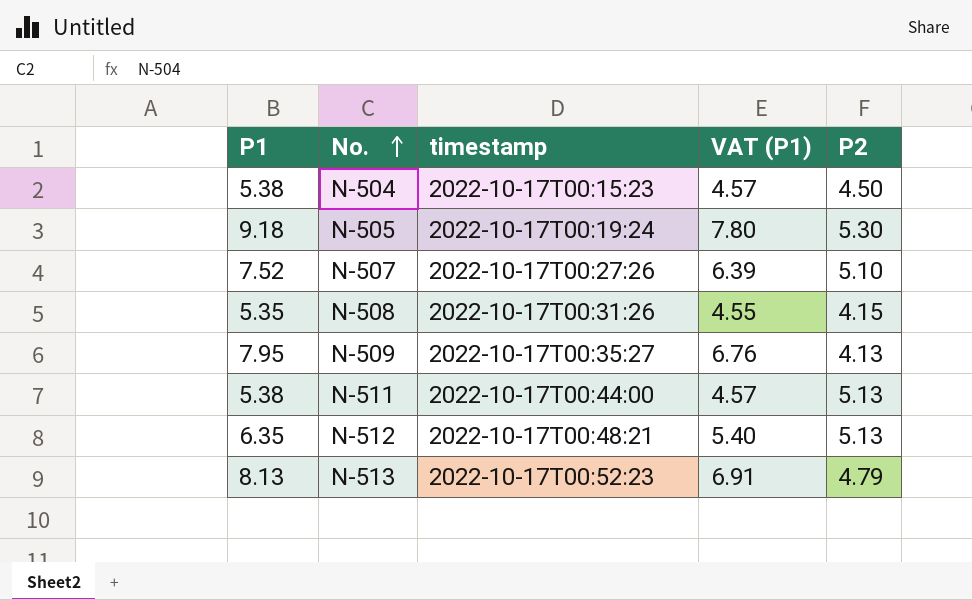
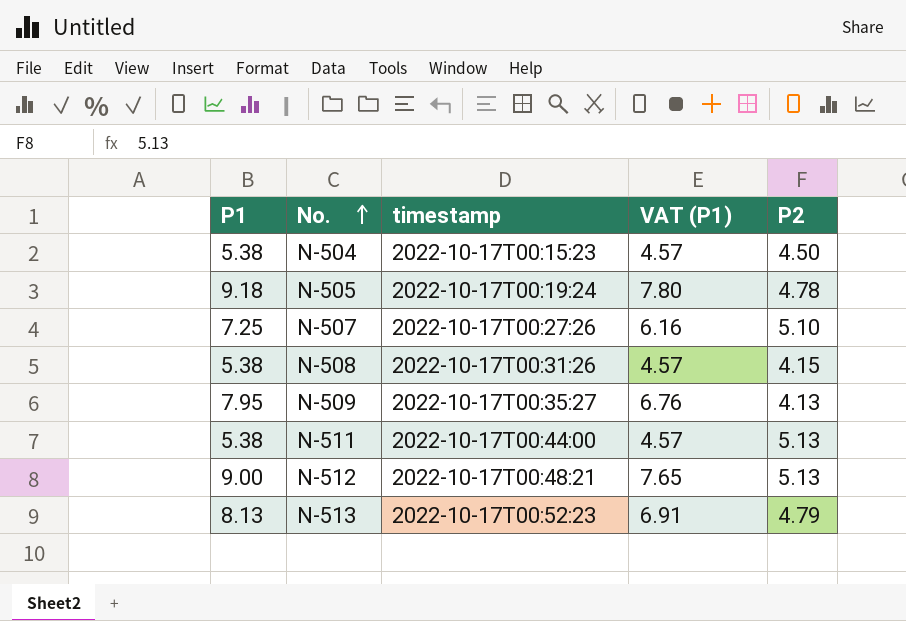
N-505 | P2: 5.30 -> 4.78
N-507 | P1: 7.52 -> 7.25
N-507 | VAT (P1): 6.39 -> 6.16
N-508 | P1: 5.35 -> 5.38
N-508 | VAT (P1): 4.55 -> 4.57
N-512 | P1: 6.35 -> 9.00
N-512 | VAT (P1): 5.40 -> 7.65

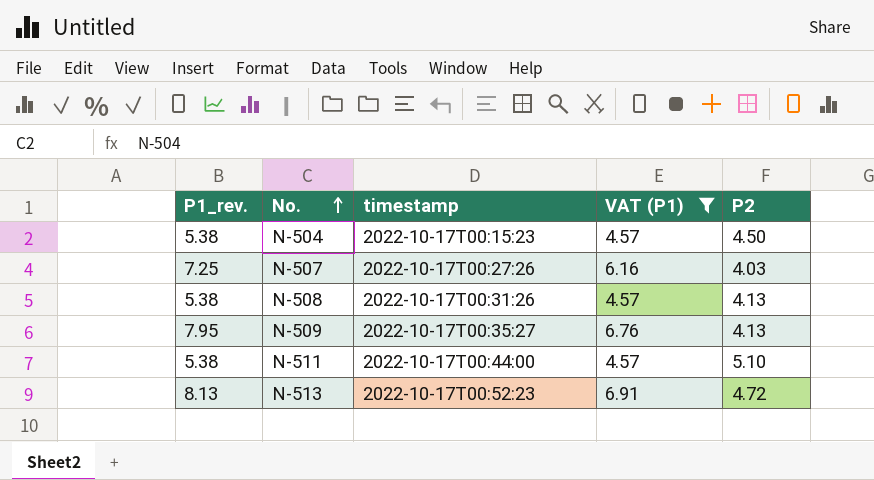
filter: none -> VAT (P1) <= 6.91
column name: P1 -> P1_rev.
N-507 | P2: 5.10 -> 4.03
N-508 | P2: 4.15 -> 4.13
N-511 | P2: 5.13 -> 5.10
N-513 | P2: 4.79 -> 4.72

